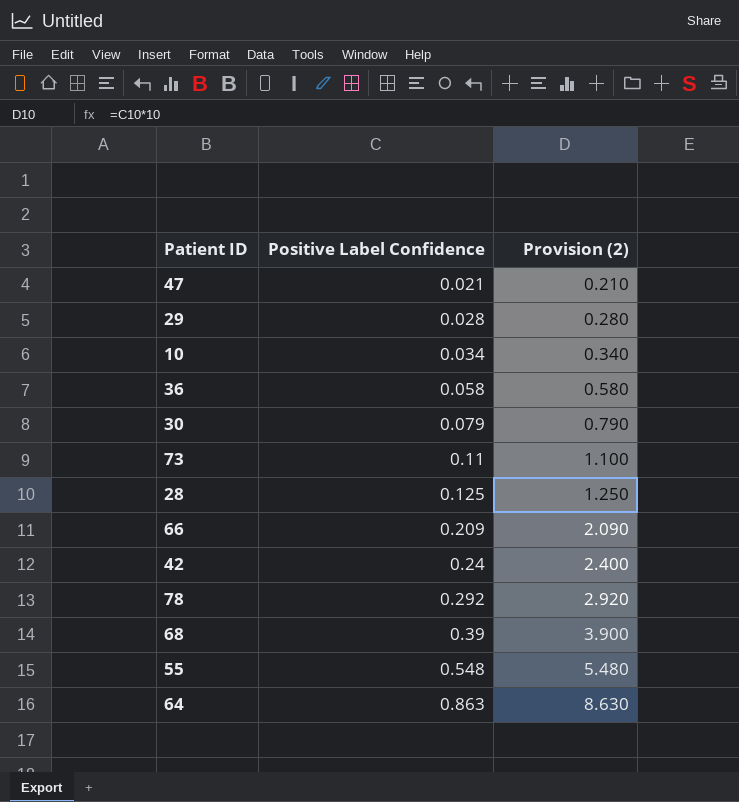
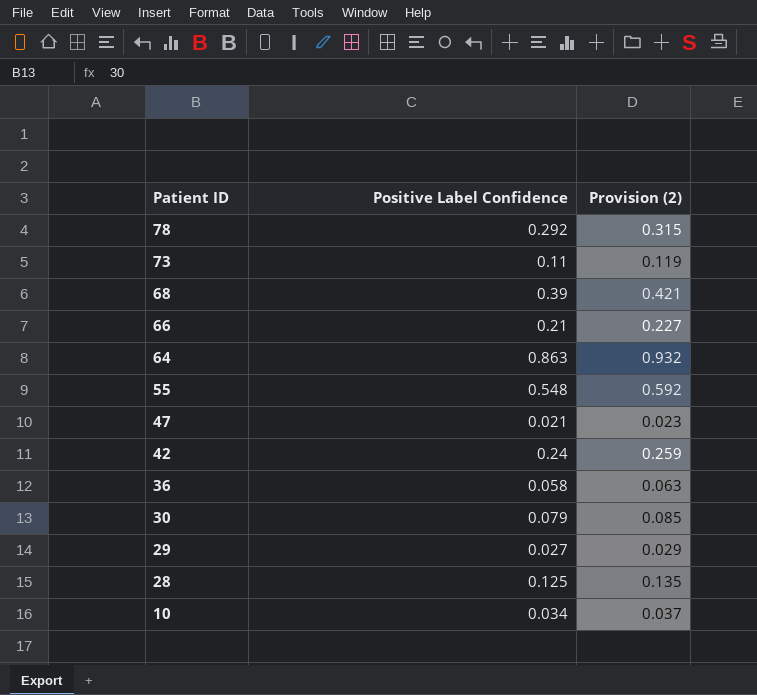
row order: Positive Label Confidence ascending -> Patient ID descending
column Provision (2) | formula: [Positive Label Confidence] * 10 -> [Positive Label Confidence] * 1.08
66 | Positive Label Confidence: 0.209 -> 0.21
29 | Positive Label Confidence: 0.028 -> 0.027

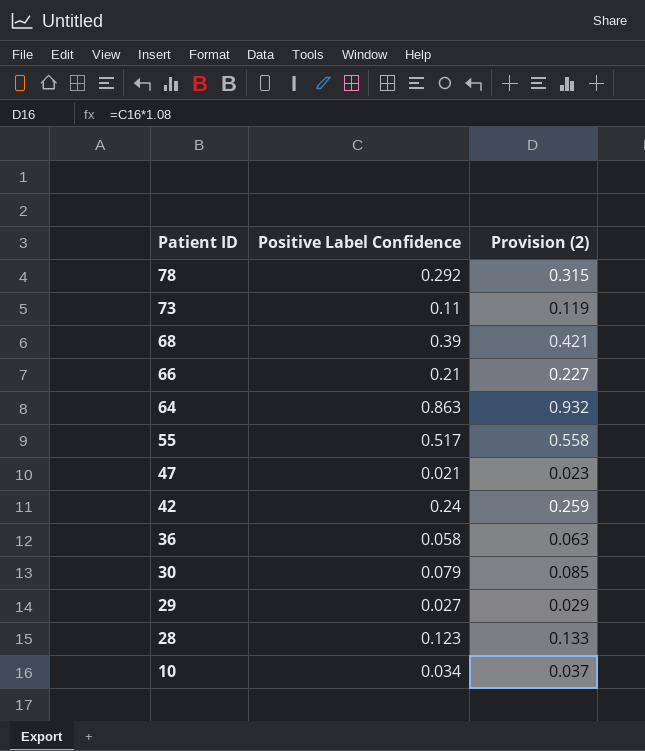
55 | Positive Label Confidence: 0.548 -> 0.517
55 | Provision (2): 0.592 -> 0.558
28 | Positive Label Confidence: 0.125 -> 0.123
28 | Provision (2): 0.135 -> 0.133

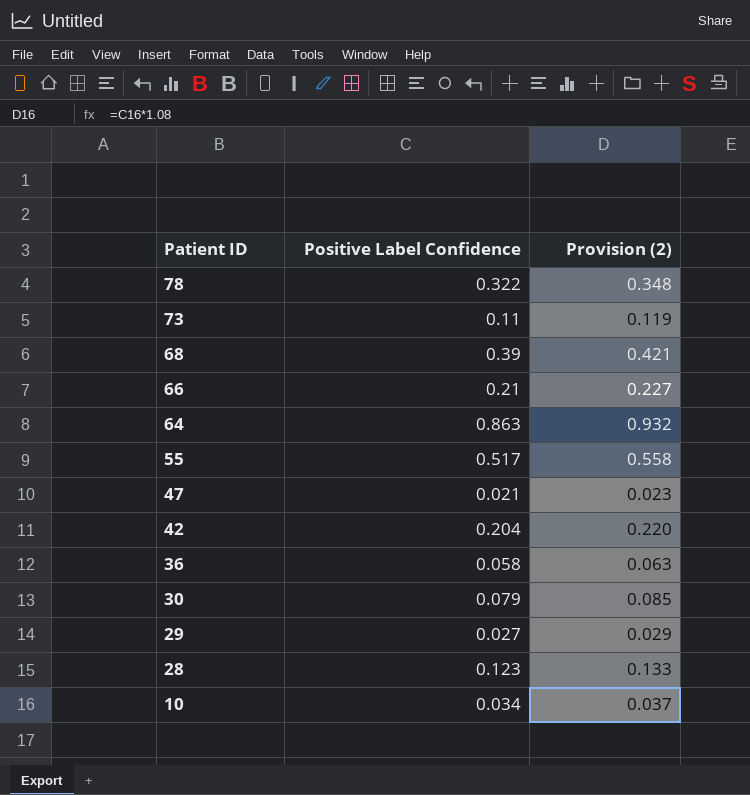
78 | Positive Label Confidence: 0.292 -> 0.322
78 | Provision (2): 0.315 -> 0.348
42 | Positive Label Confidence: 0.24 -> 0.204
42 | Provision (2): 0.259 -> 0.220

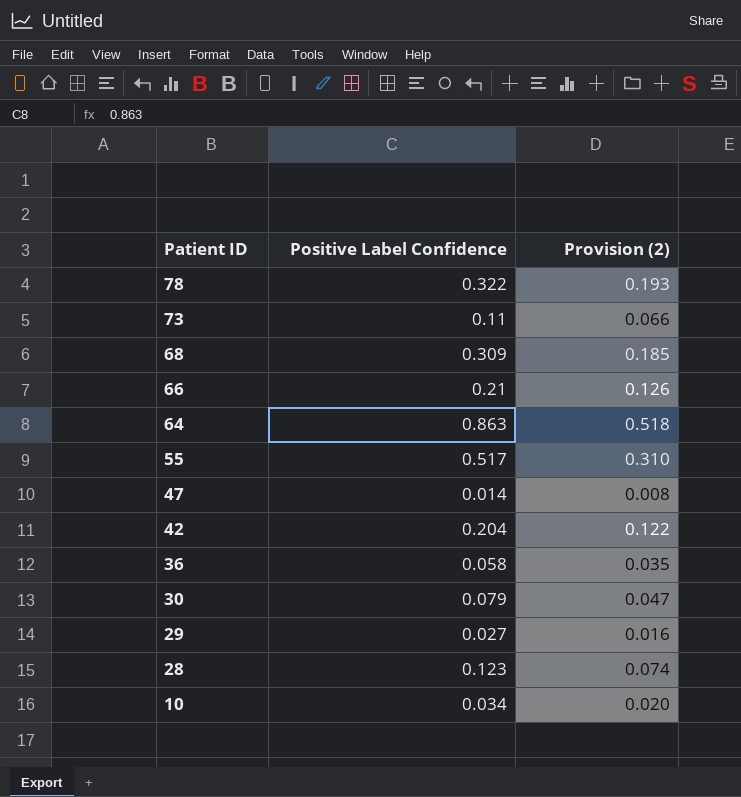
column Provision (2) | formula: [Positive Label Confidence] * 1.08 -> [Positive Label Confidence] * 0.6
68 | Positive Label Confidence: 0.39 -> 0.309
47 | Positive Label Confidence: 0.021 -> 0.014

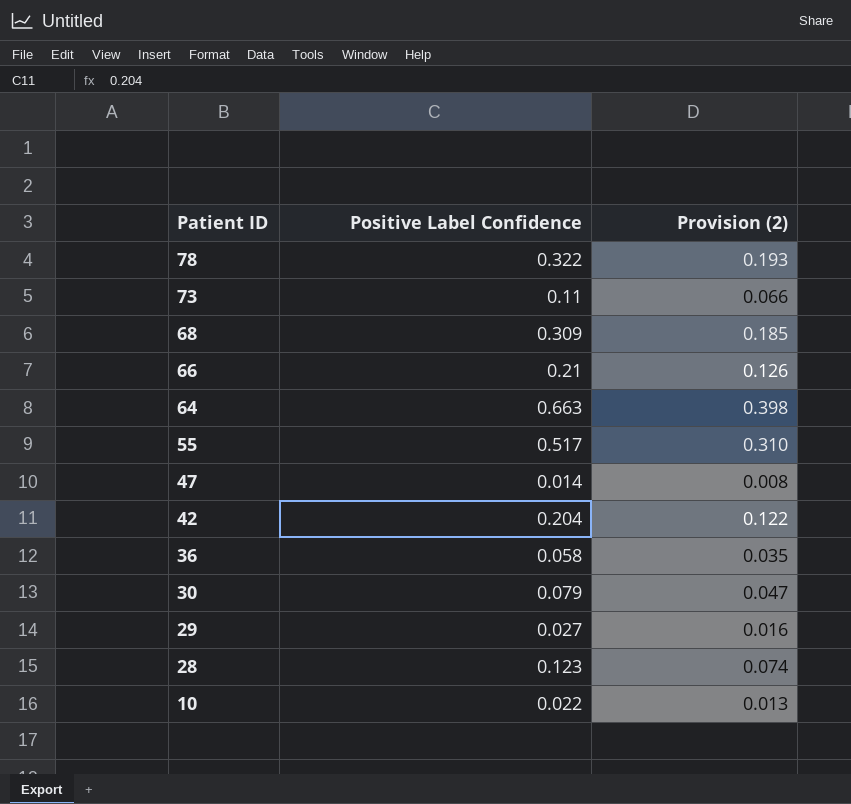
64 | Positive Label Confidence: 0.863 -> 0.663
64 | Provision (2): 0.518 -> 0.398
10 | Positive Label Confidence: 0.034 -> 0.022
10 | Provision (2): 0.020 -> 0.013

